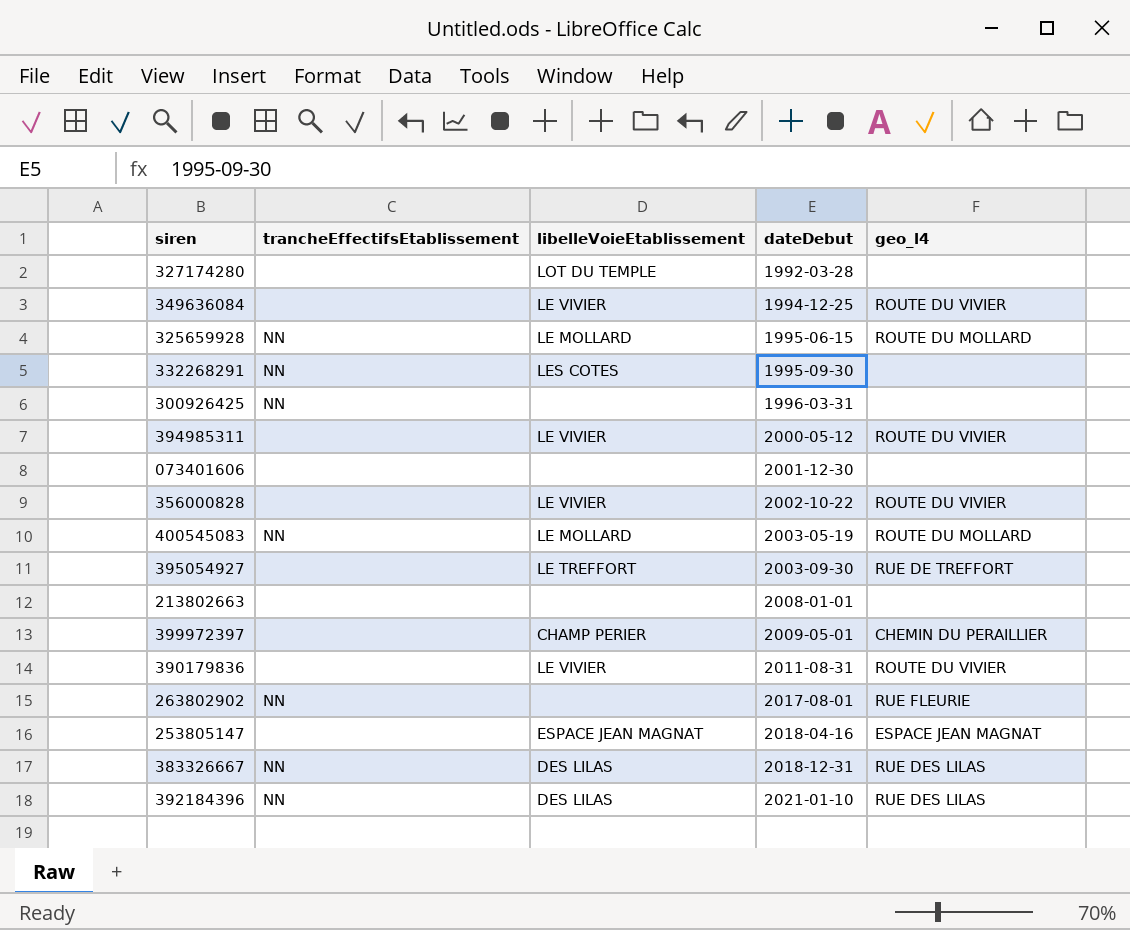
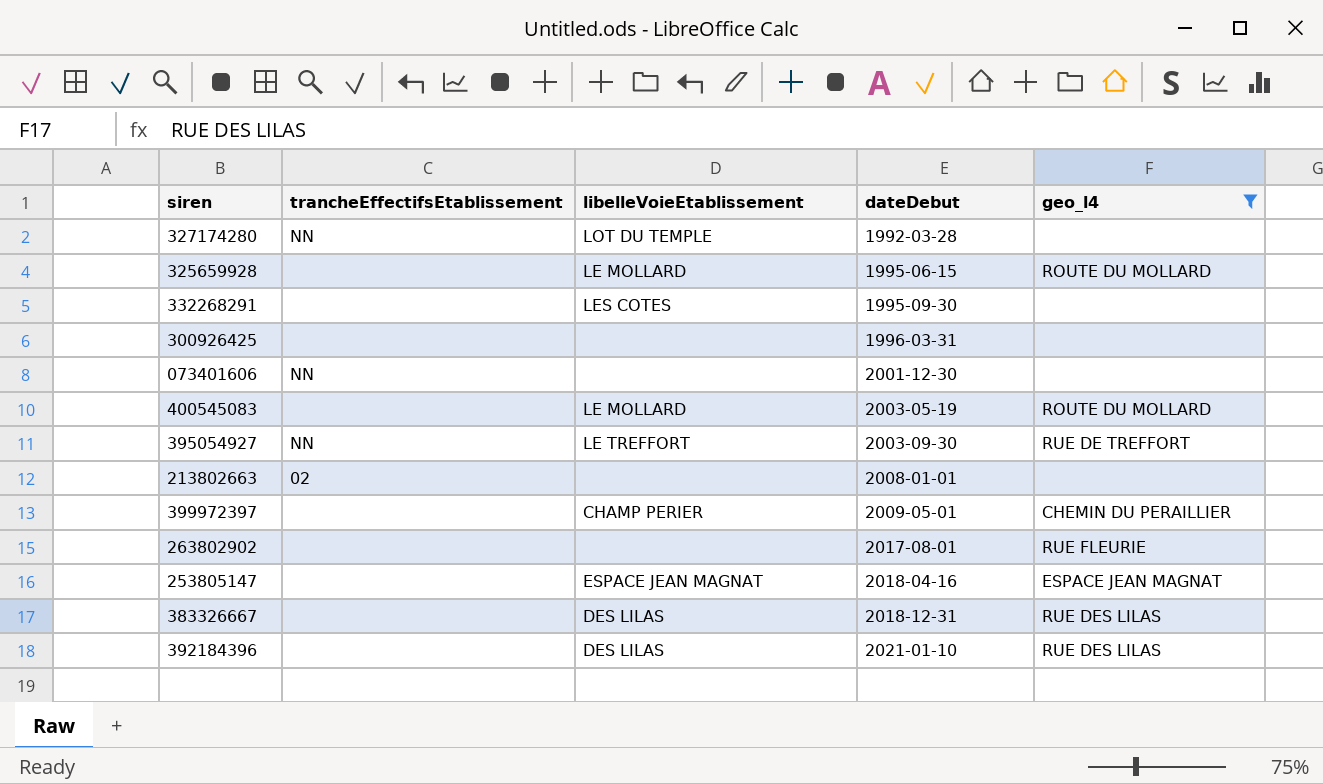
filter: none -> geo_l4 != ROUTE DU VIVIER
327174280 | trancheEffectifsEtablissement: none -> NN
325659928 | trancheEffectifsEtablissement: NN -> none
332268291 | trancheEffectifsEtablissement: NN -> none
300926425 | trancheEffectifsEtablissement: NN -> none
073401606 | trancheEffectifsEtablissement: none -> NN
400545083 | trancheEffectifsEtablissement: NN -> none
395054927 | trancheEffectifsEtablissement: none -> NN
213802663 | trancheEffectifsEtablissement: none -> 02
263802902 | trancheEffectifsEtablissement: NN -> none
383326667 | trancheEffectifsEtablissement: NN -> none
392184396 | trancheEffectifsEtablissement: NN -> none

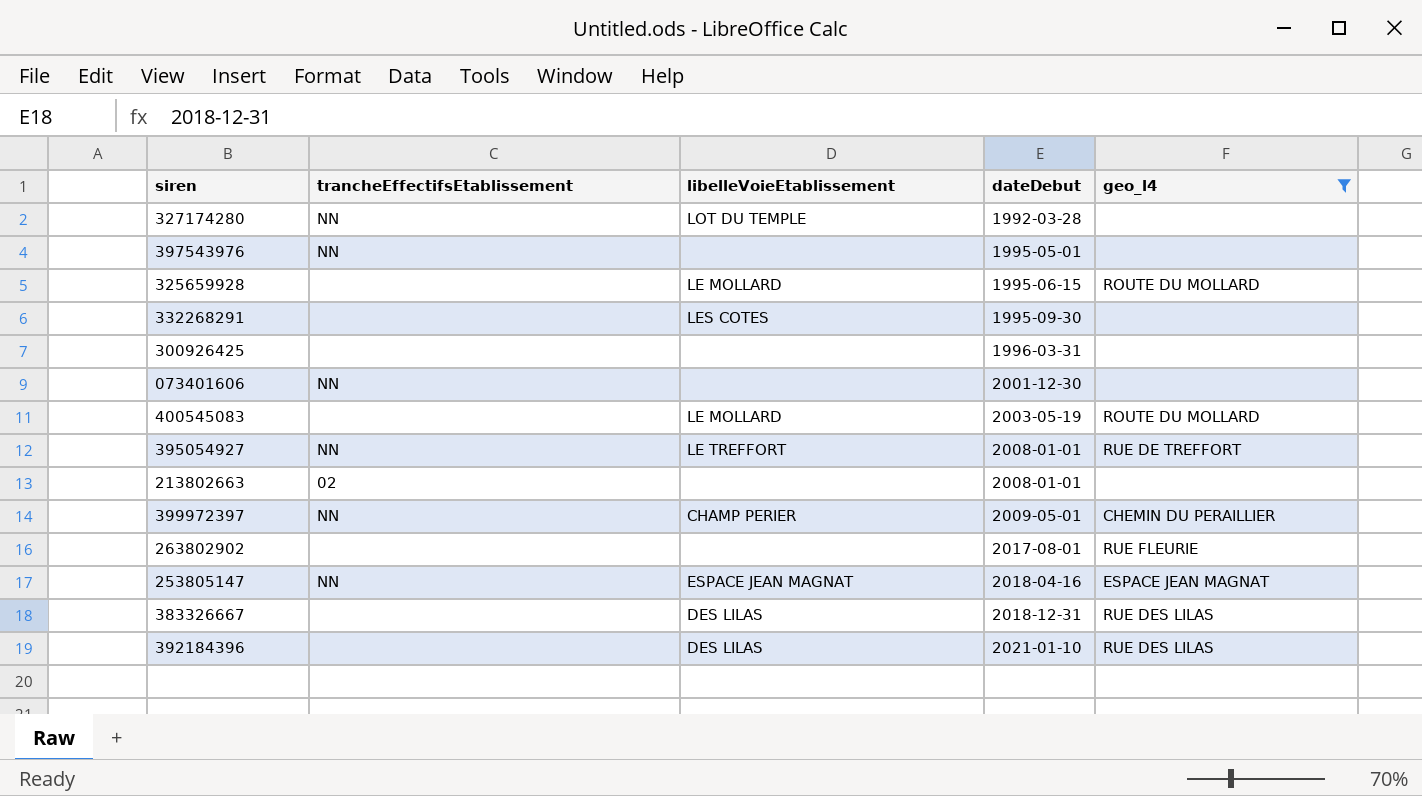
row 397543976: none -> NN | none | 1995-05-01 | none
395054927 | dateDebut: 2003-09-30 -> 2008-01-01
399972397 | trancheEffectifsEtablissement: none -> NN
253805147 | trancheEffectifsEtablissement: none -> NN

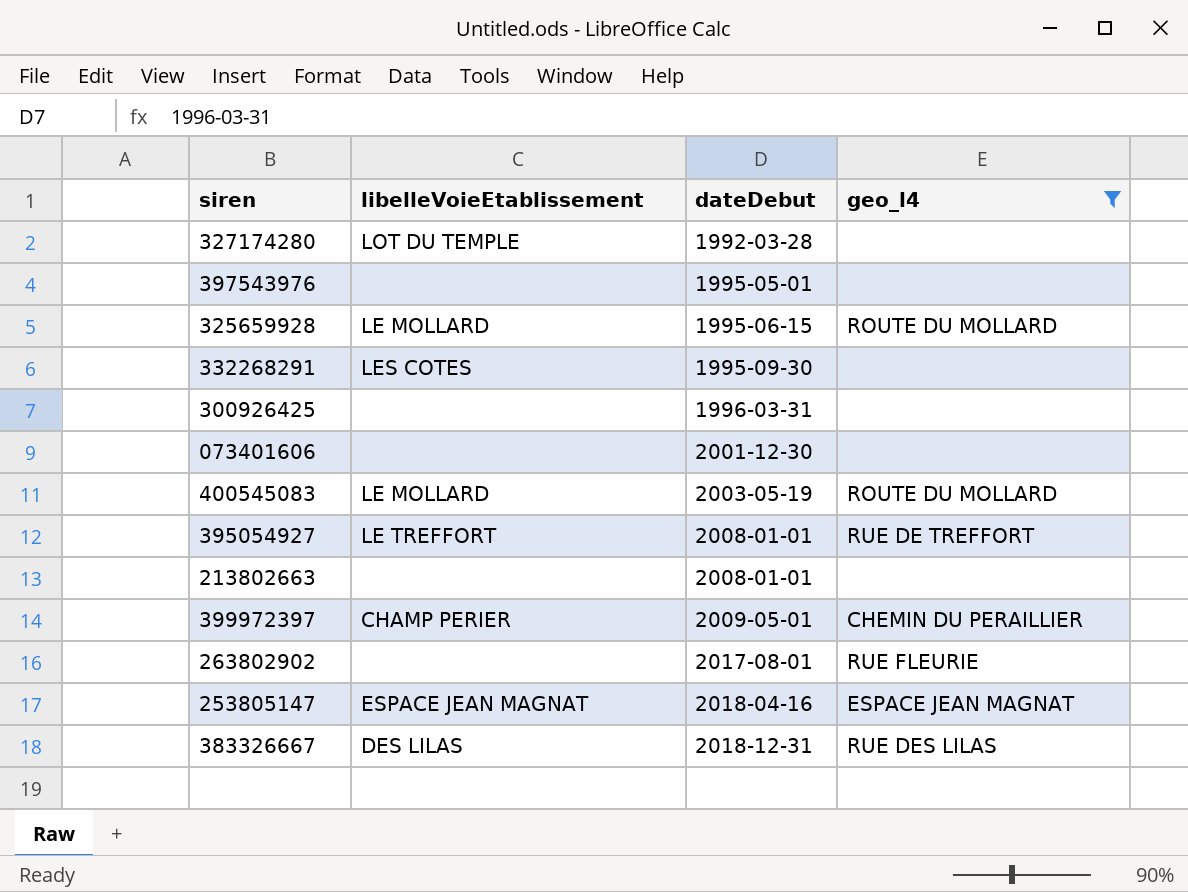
column trancheEffectifsEtablissement | position: 2 -> none
row 392184396: none | DES LILAS | 2021-01-10 | RUE DES LILAS -> none

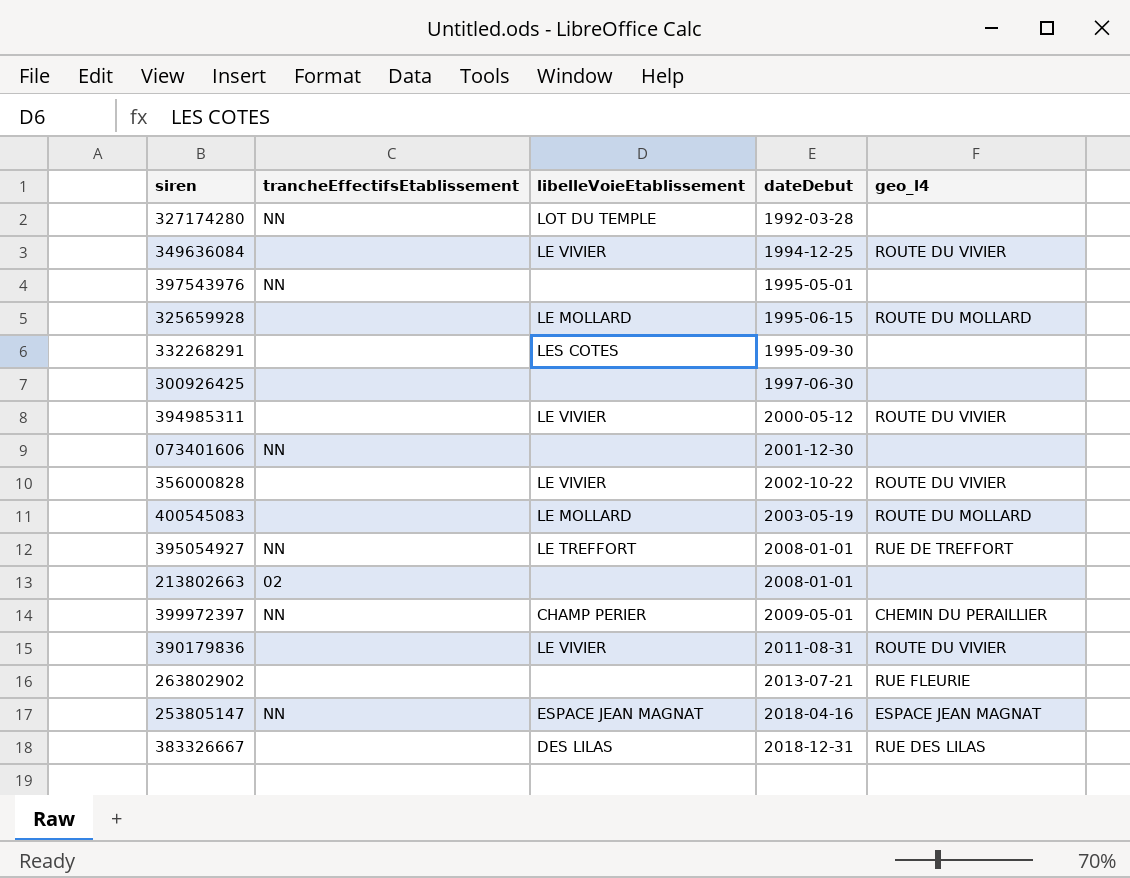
filter: geo_l4 != ROUTE DU VIVIER -> none
column trancheEffectifsEtablissement | position: none -> 2
300926425 | dateDebut: 1996-03-31 -> 1997-06-30
263802902 | dateDebut: 2017-08-01 -> 2013-07-21

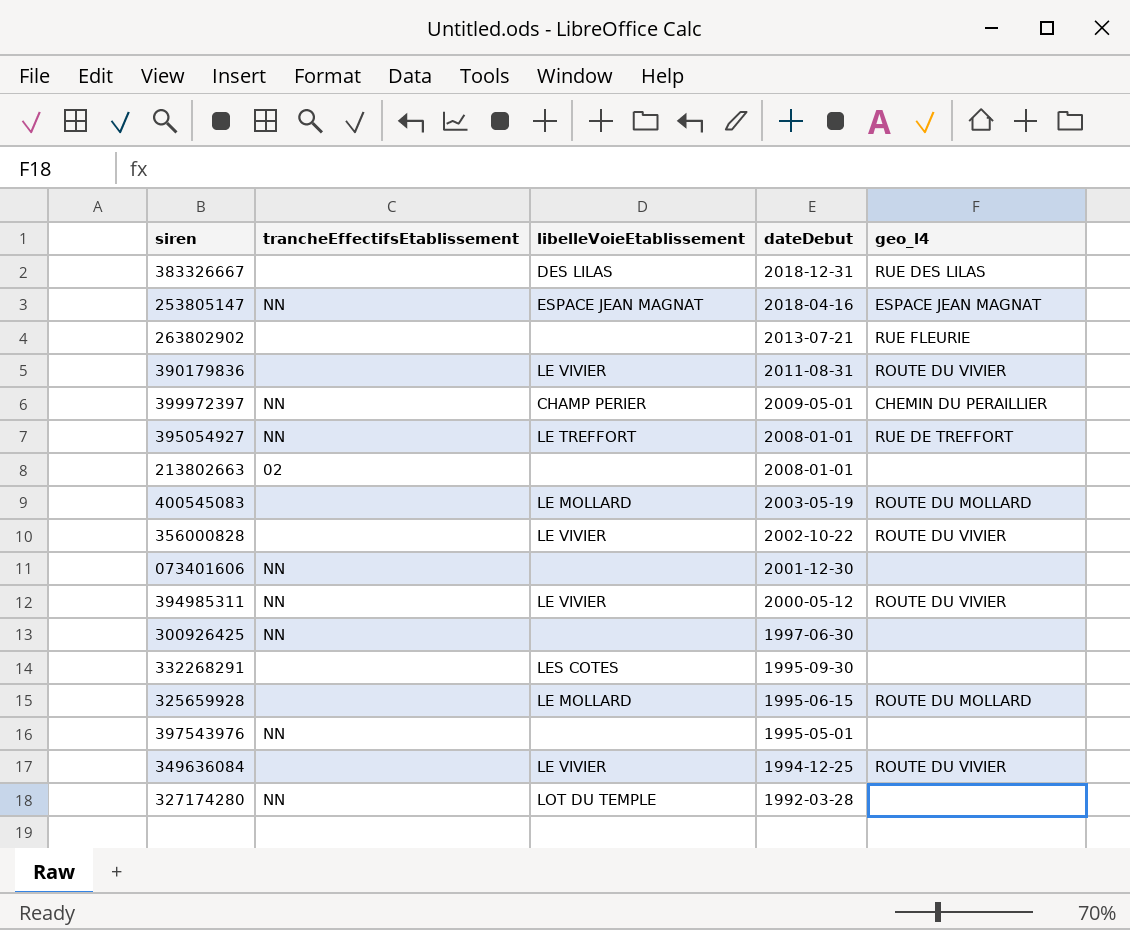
row order: dateDebut ascending -> dateDebut descending
394985311 | trancheEffectifsEtablissement: none -> NN
300926425 | trancheEffectifsEtablissement: none -> NN

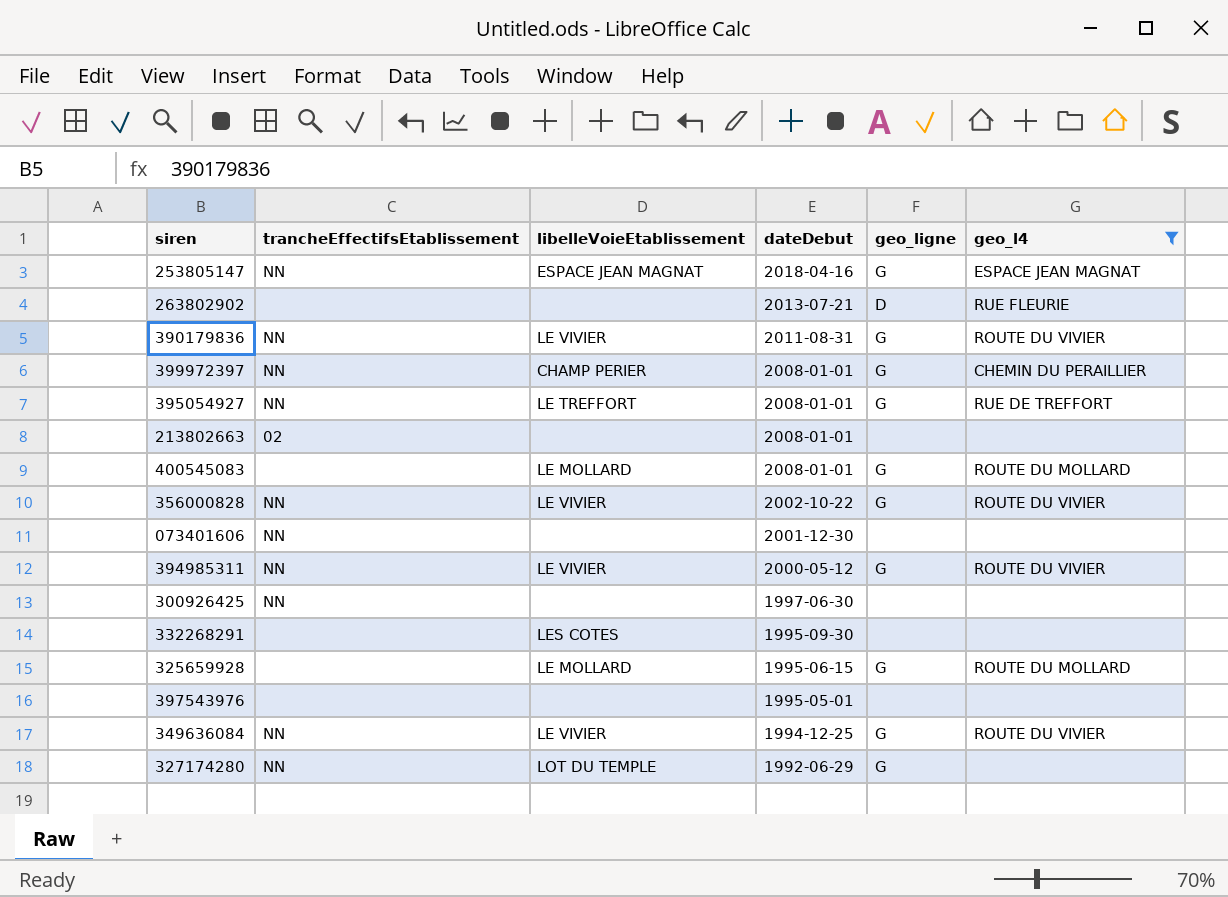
filter: none -> geo_l4 != RUE DES LILAS
column geo_ligne | position: none -> 5
390179836 | trancheEffectifsEtablissement: none -> NN
399972397 | dateDebut: 2009-05-01 -> 2008-01-01
400545083 | dateDebut: 2003-05-19 -> 2008-01-01
356000828 | trancheEffectifsEtablissement: none -> NN
397543976 | trancheEffectifsEtablissement: NN -> none
349636084 | trancheEffectifsEtablissement: none -> NN
327174280 | dateDebut: 1992-03-28 -> 1992-06-29

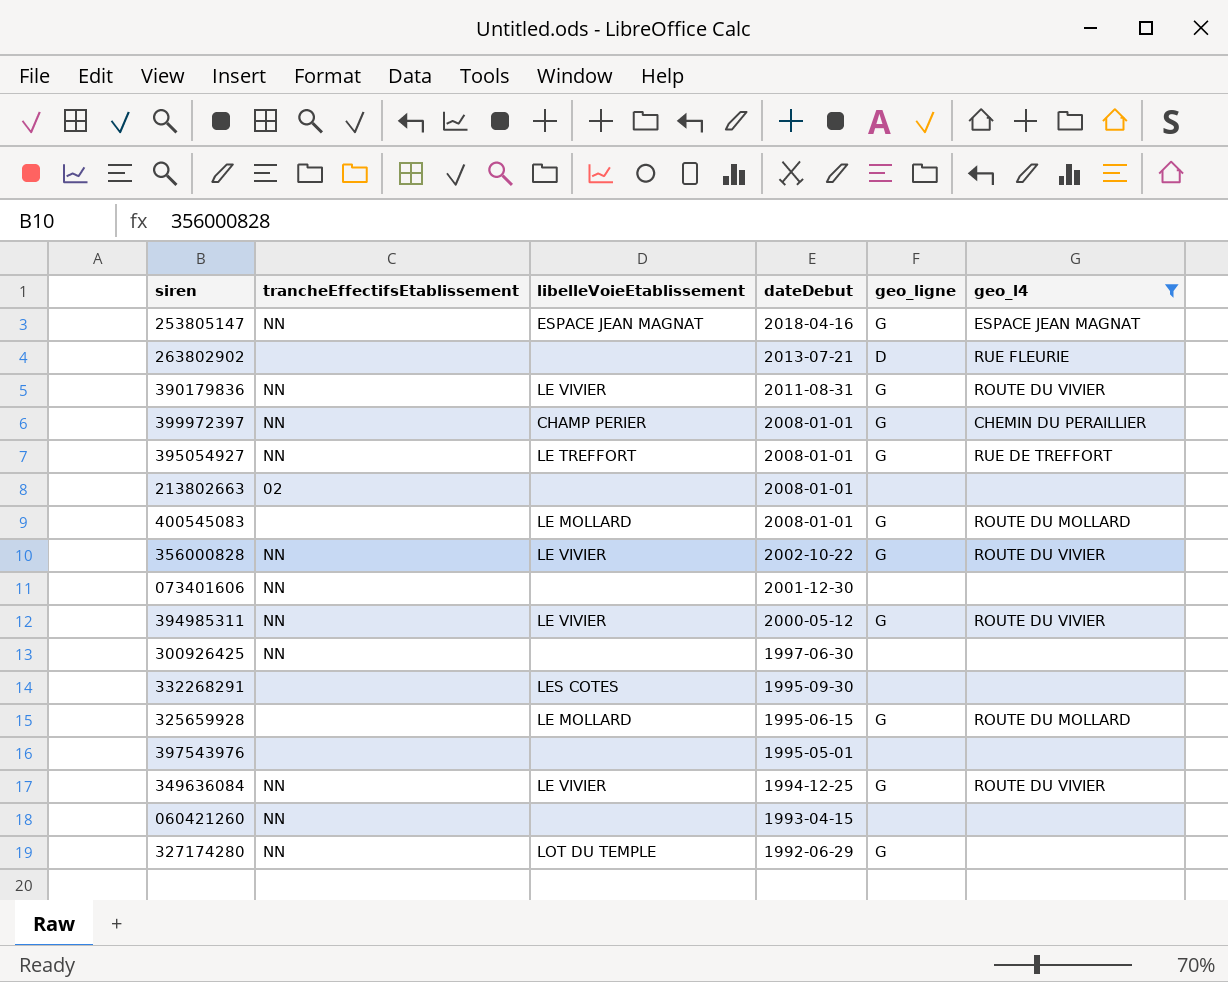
row 060421260: none -> NN | none | 1993-04-15 | none | none

